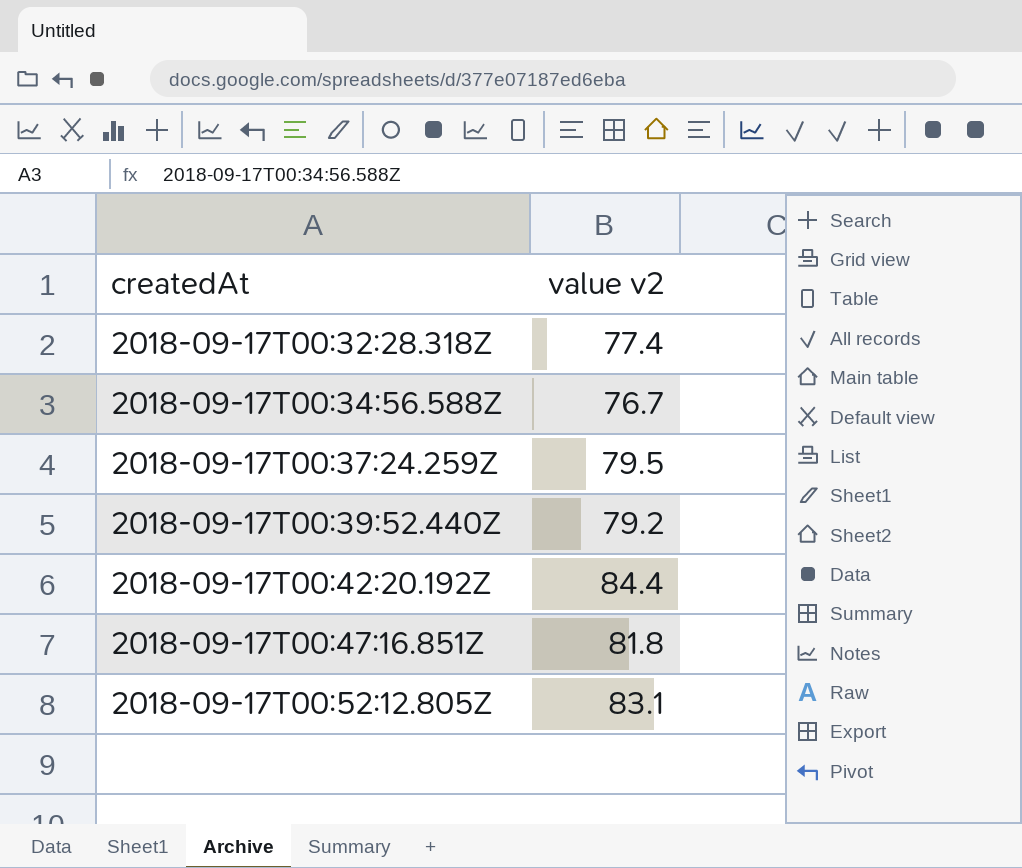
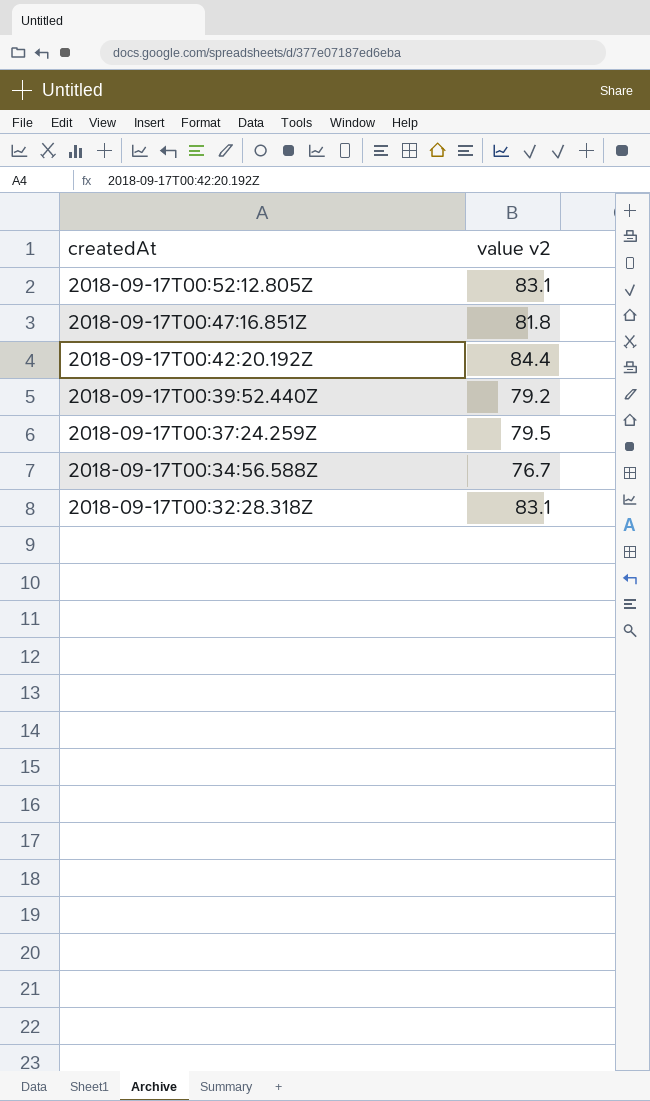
row order: createdAt ascending -> createdAt descending
2018-09-17T00:32:28.318Z | value v2: 77.4 -> 83.1

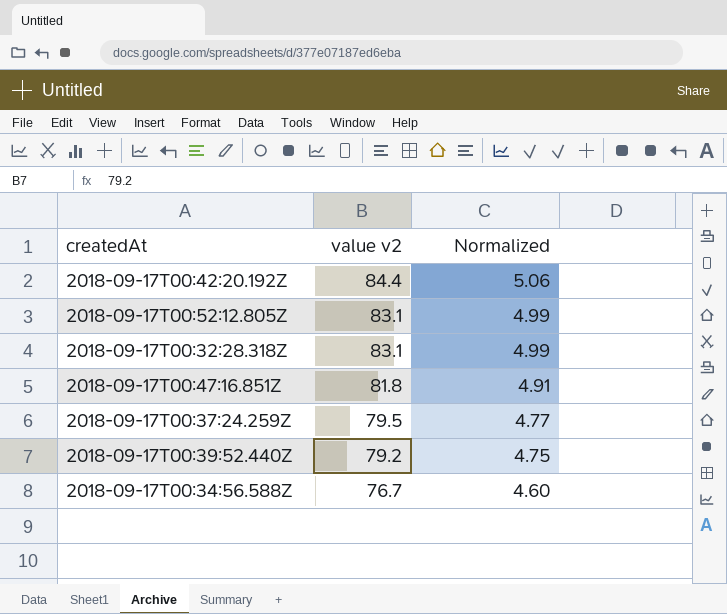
row order: createdAt descending -> value v2 descending
column Normalized | formula: none -> [value v2] * 0.06

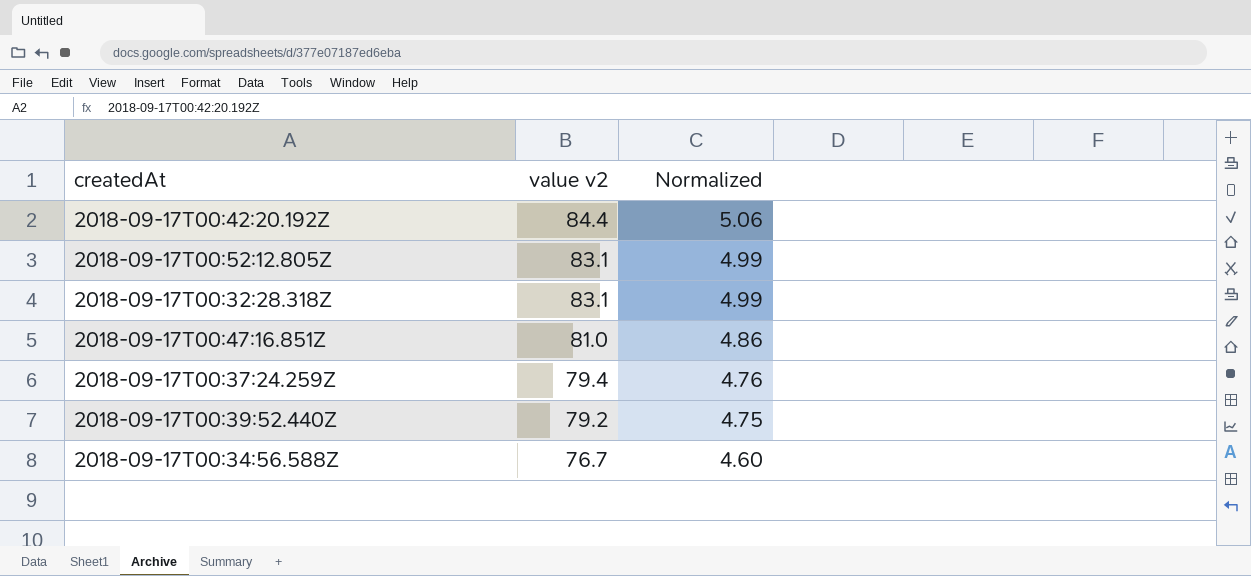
2018-09-17T00:47:16.851Z | value v2: 81.8 -> 81.0
2018-09-17T00:47:16.851Z | Normalized: 4.91 -> 4.86
2018-09-17T00:37:24.259Z | value v2: 79.5 -> 79.4
2018-09-17T00:37:24.259Z | Normalized: 4.77 -> 4.76

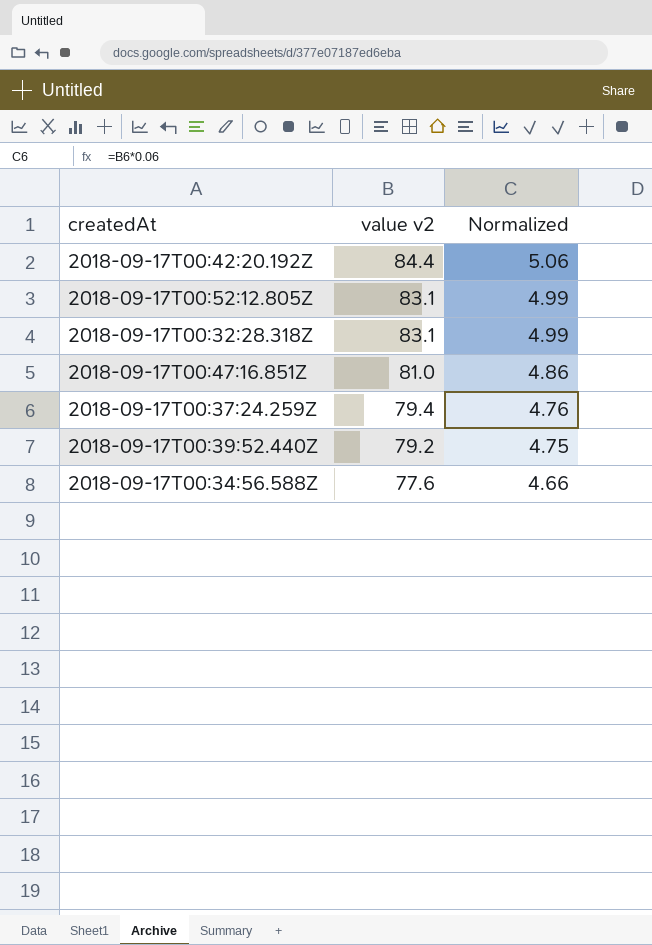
2018-09-17T00:34:56.588Z | value v2: 76.7 -> 77.6
2018-09-17T00:34:56.588Z | Normalized: 4.60 -> 4.66

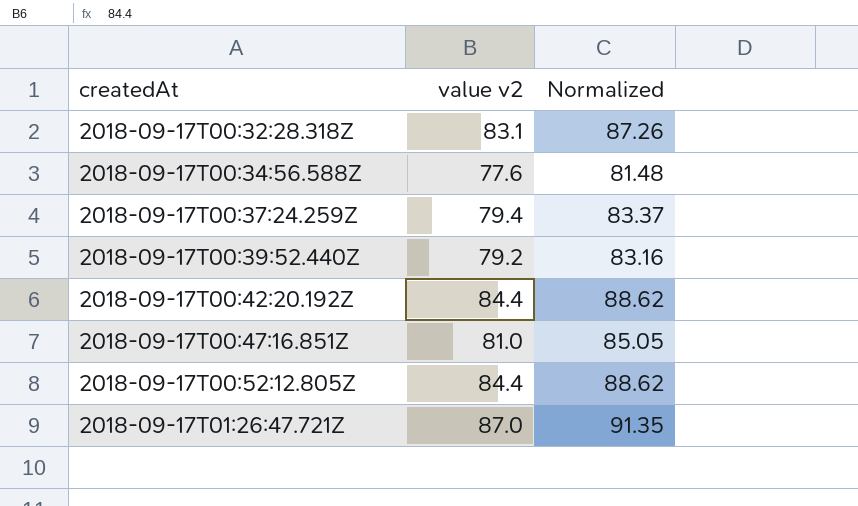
row order: value v2 descending -> createdAt ascending
column Normalized | formula: [value v2] * 0.06 -> [value v2] * 1.05
2018-09-17T00:52:12.805Z | value v2: 83.1 -> 84.4
row 2018-09-17T01:26:47.721Z: none -> 87.0 | 91.35

